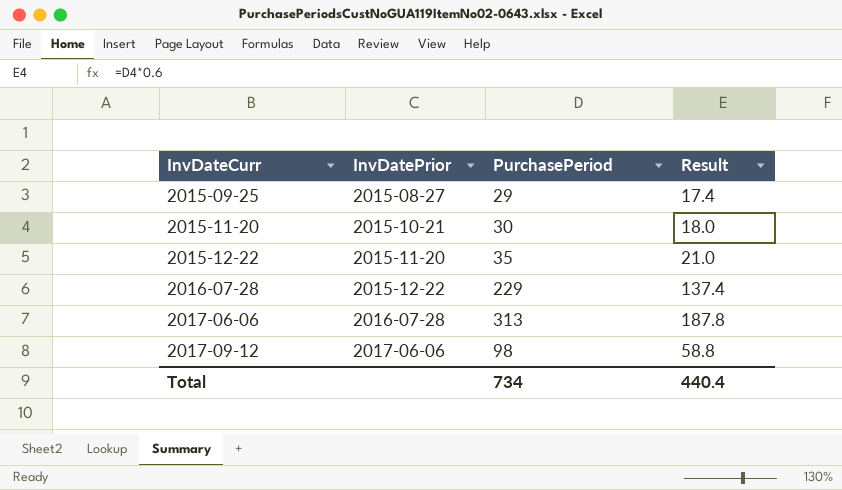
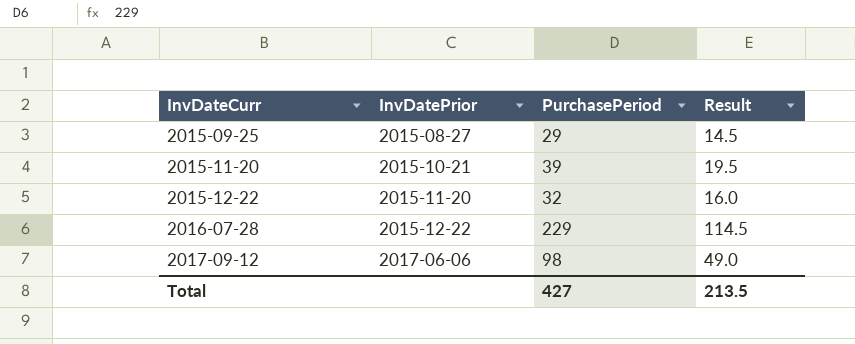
column Result | formula: [PurchasePeriod] * 0.6 -> [PurchasePeriod] * 0.5
row 2017-06-06: 2016-07-28 | 313 | 187.8 -> none
2015-11-20 | PurchasePeriod: 30 -> 39
2015-12-22 | PurchasePeriod: 35 -> 32
Total | PurchasePeriod: 734 -> 427
Total | Result: 440.4 -> 213.5

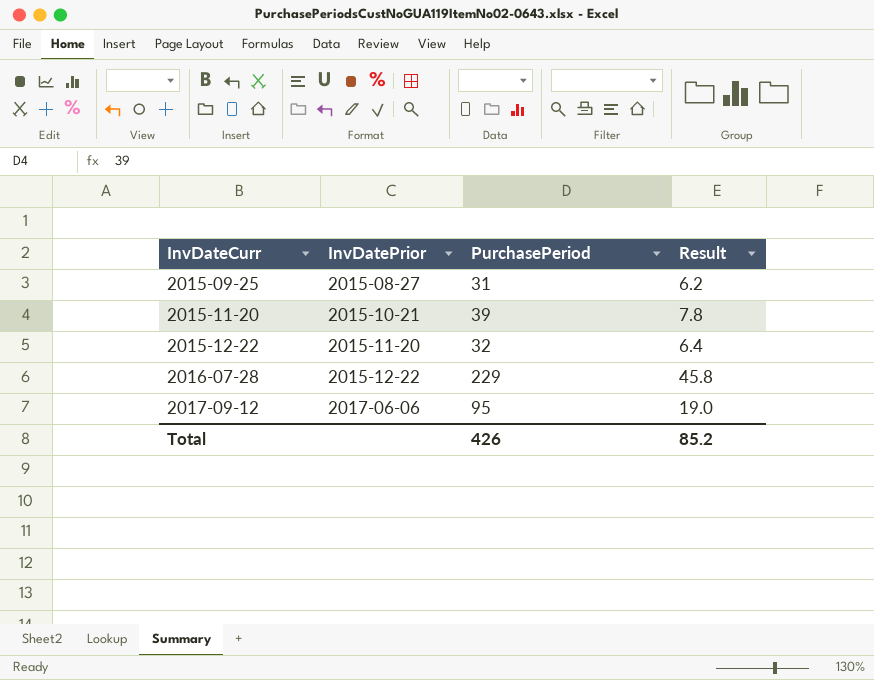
column Result | formula: [PurchasePeriod] * 0.5 -> [PurchasePeriod] * 0.2
2015-09-25 | PurchasePeriod: 29 -> 31
2017-09-12 | PurchasePeriod: 98 -> 95
Total | PurchasePeriod: 427 -> 426
Total | Result: 213.5 -> 85.2

